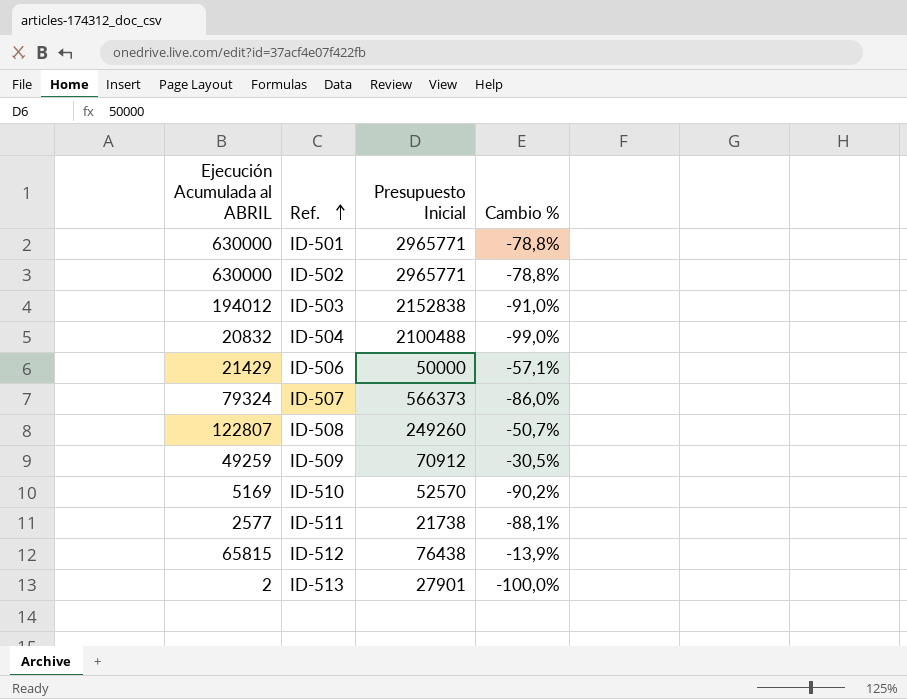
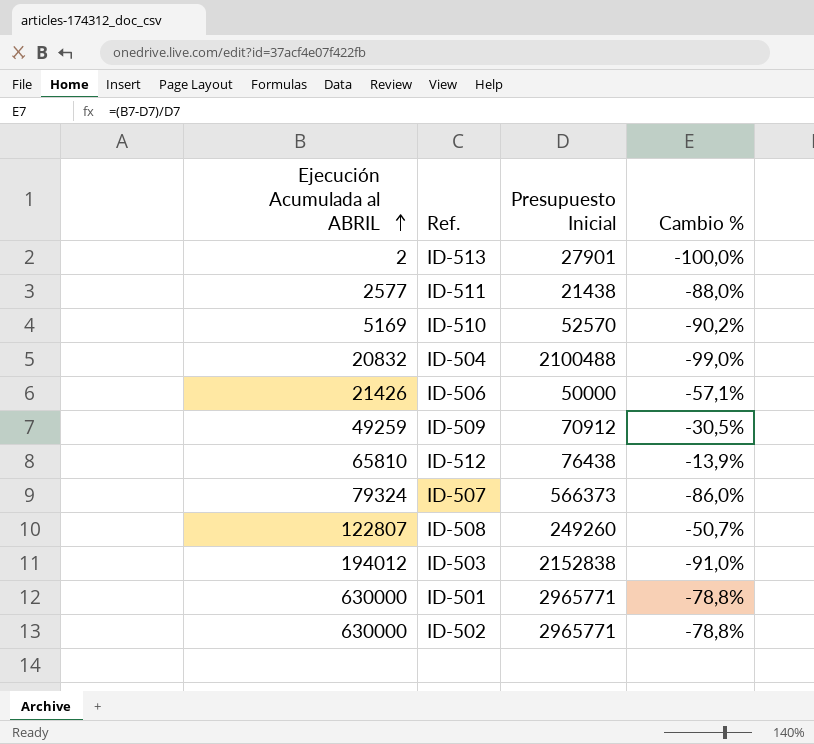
row order: Ref. ascending -> Ejecución Acumulada al ABRIL ascending
ID-511 | Presupuesto Inicial: 21738 -> 21438
ID-511 | Cambio %: -88,1% -> -88,0%
ID-506 | Ejecución Acumulada al ABRIL: 21429 -> 21426
ID-512 | Ejecución Acumulada al ABRIL: 65815 -> 65810

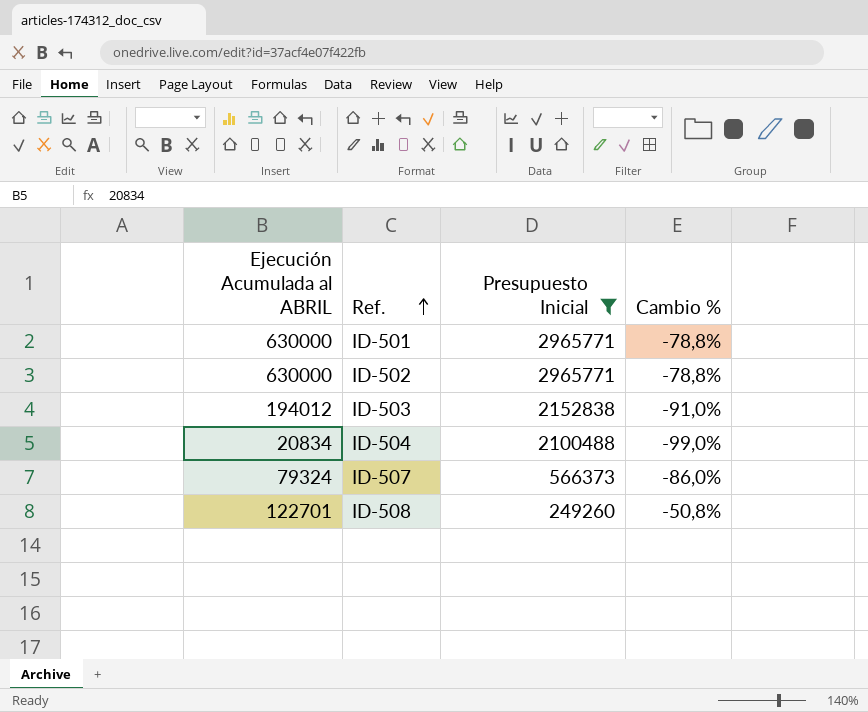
filter: none -> Presupuesto Inicial >= 249260
row order: Ejecución Acumulada al ABRIL ascending -> Ref. ascending
ID-504 | Ejecución Acumulada al ABRIL: 20832 -> 20834
ID-508 | Ejecución Acumulada al ABRIL: 122807 -> 122701
ID-508 | Cambio %: -50,7% -> -50,8%

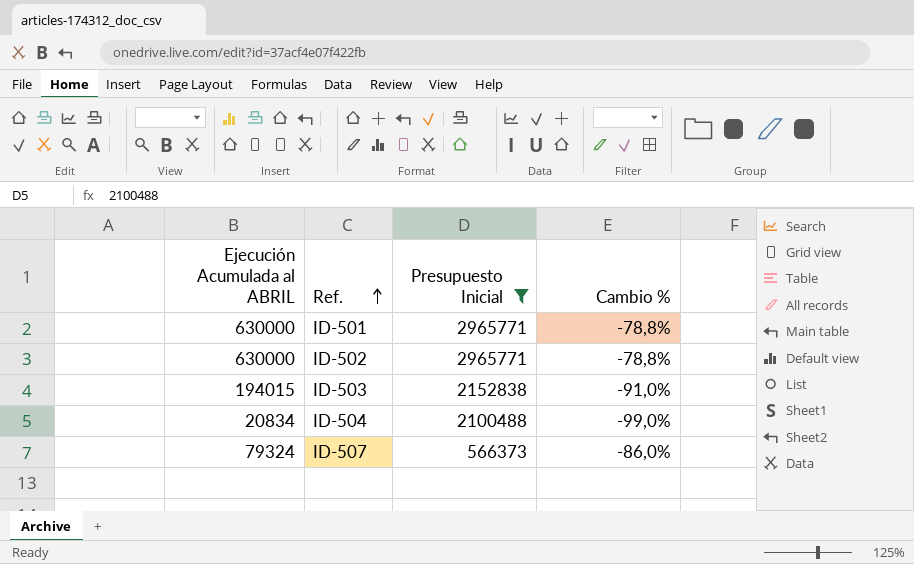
row ID-508: 122701 | 249260 | -50,8% -> none
ID-503 | Ejecución Acumulada al ABRIL: 194012 -> 194015

